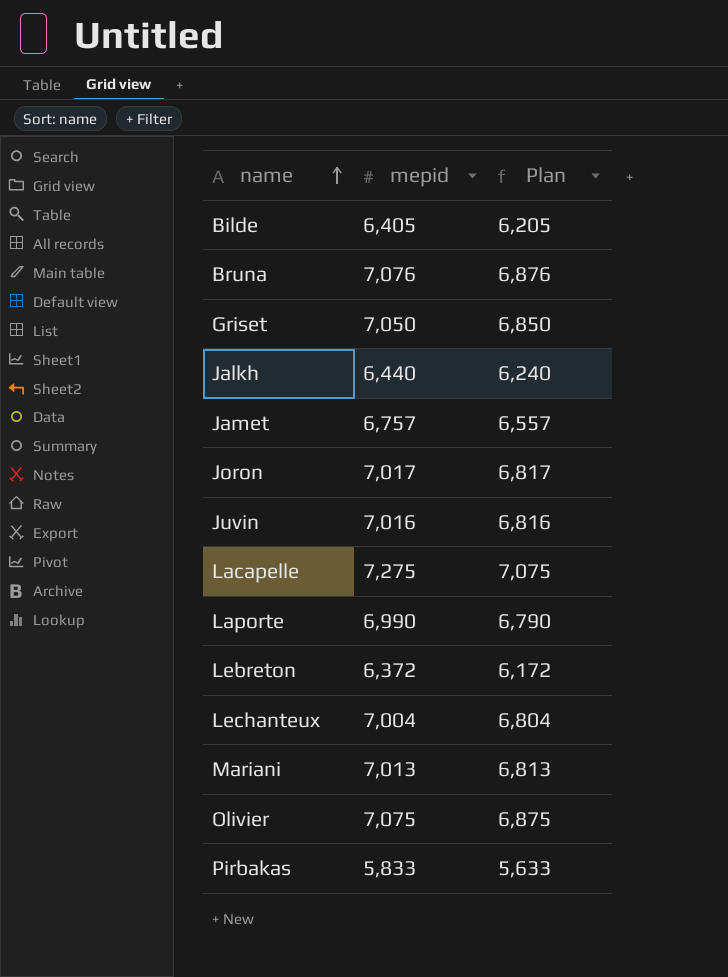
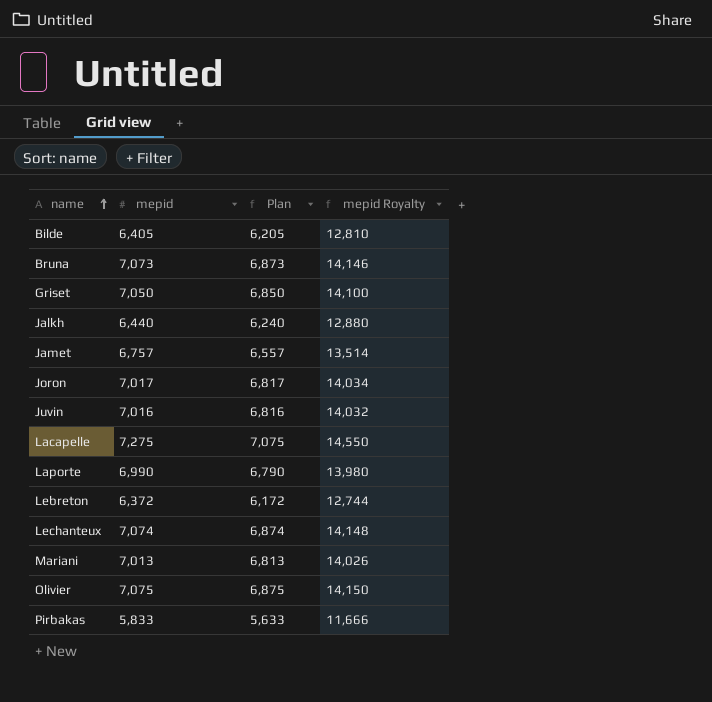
column mepid Royalty | formula: none -> [mepid] * 2
Bruna | mepid: 7,076 -> 7,073
Bruna | Plan: 6,876 -> 6,873
Lechanteux | mepid: 7,004 -> 7,074
Lechanteux | Plan: 6,804 -> 6,874

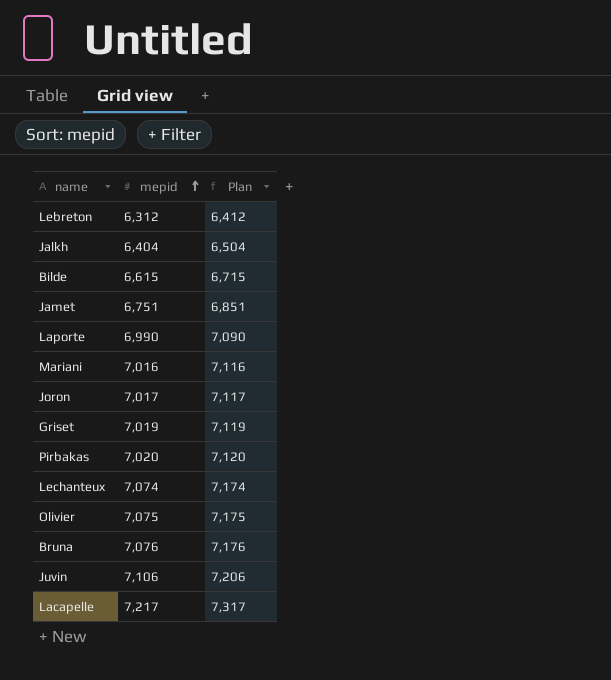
row order: name ascending -> mepid ascending
column mepid Royalty | formula: [mepid] * 2 -> none
column Plan | formula: [mepid] - 200 -> [mepid] + 100
Lebreton | mepid: 6,372 -> 6,312
Jalkh | mepid: 6,440 -> 6,404
Bilde | mepid: 6,405 -> 6,615
Jamet | mepid: 6,757 -> 6,751
Mariani | mepid: 7,013 -> 7,016
Griset | mepid: 7,050 -> 7,019
Pirbakas | mepid: 5,833 -> 7,020
Bruna | mepid: 7,073 -> 7,076
Juvin | mepid: 7,016 -> 7,106
Lacapelle | mepid: 7,275 -> 7,217

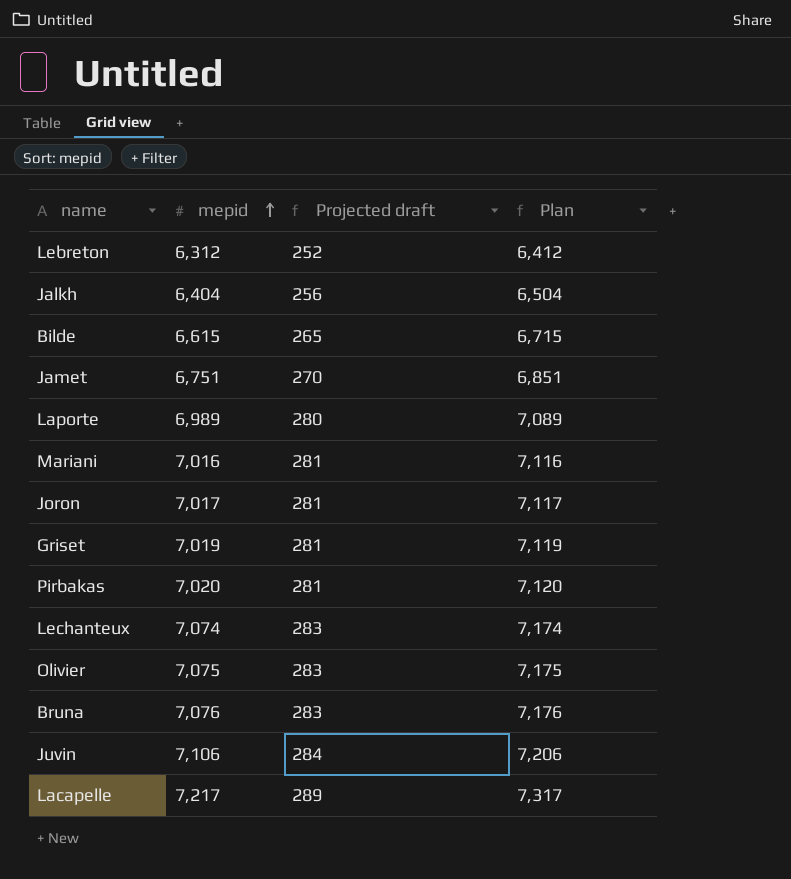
column Projected draft | formula: none -> [mepid] * 0.04
Laporte | mepid: 6,990 -> 6,989
Laporte | Plan: 7,090 -> 7,089

